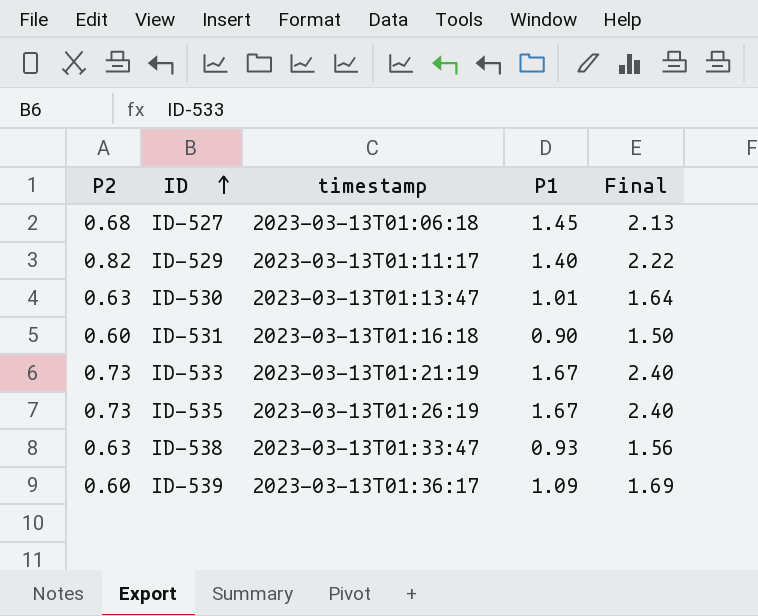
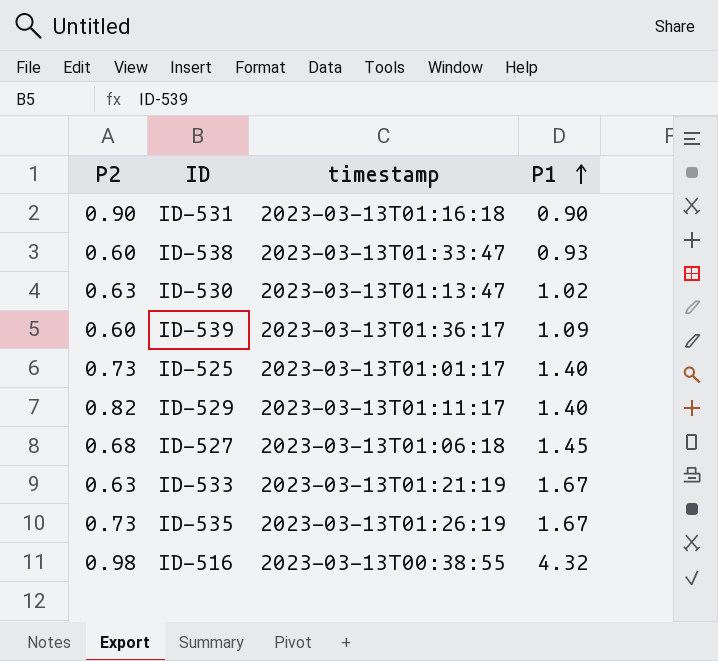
row order: ID ascending -> P1 ascending
column Final | formula: [P2] + [P1] -> none
ID-531 | P2: 0.60 -> 0.90
ID-538 | P2: 0.63 -> 0.60
ID-530 | P1: 1.01 -> 1.02
row ID-525: none -> 0.73 | 2023-03-13T01:01:17 | 1.40
ID-533 | P2: 0.73 -> 0.63
row ID-516: none -> 0.98 | 2023-03-13T00:38:55 | 4.32

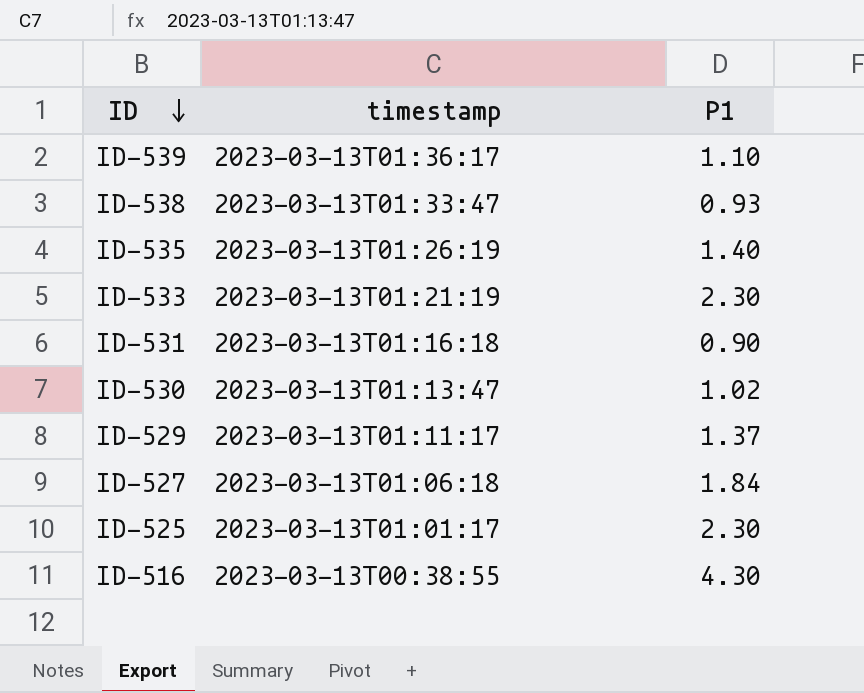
row order: P1 ascending -> ID descending
column P2 | position: 1 -> none
ID-539 | P1: 1.09 -> 1.10
ID-535 | P1: 1.67 -> 1.40
ID-533 | P1: 1.67 -> 2.30
ID-529 | P1: 1.40 -> 1.37
ID-527 | P1: 1.45 -> 1.84
ID-525 | P1: 1.40 -> 2.30
ID-516 | P1: 4.32 -> 4.30

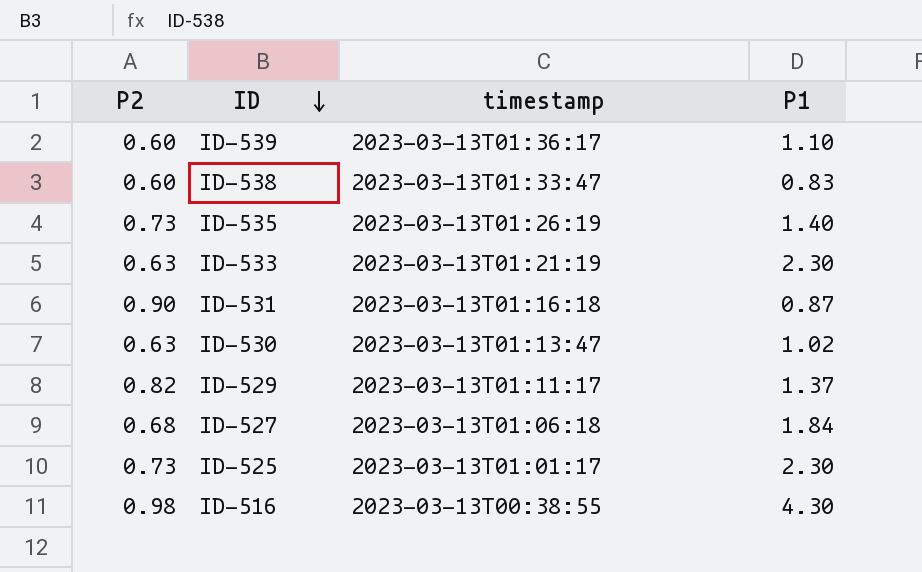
column P2 | position: none -> 1
ID-538 | P1: 0.93 -> 0.83
ID-531 | P1: 0.90 -> 0.87

